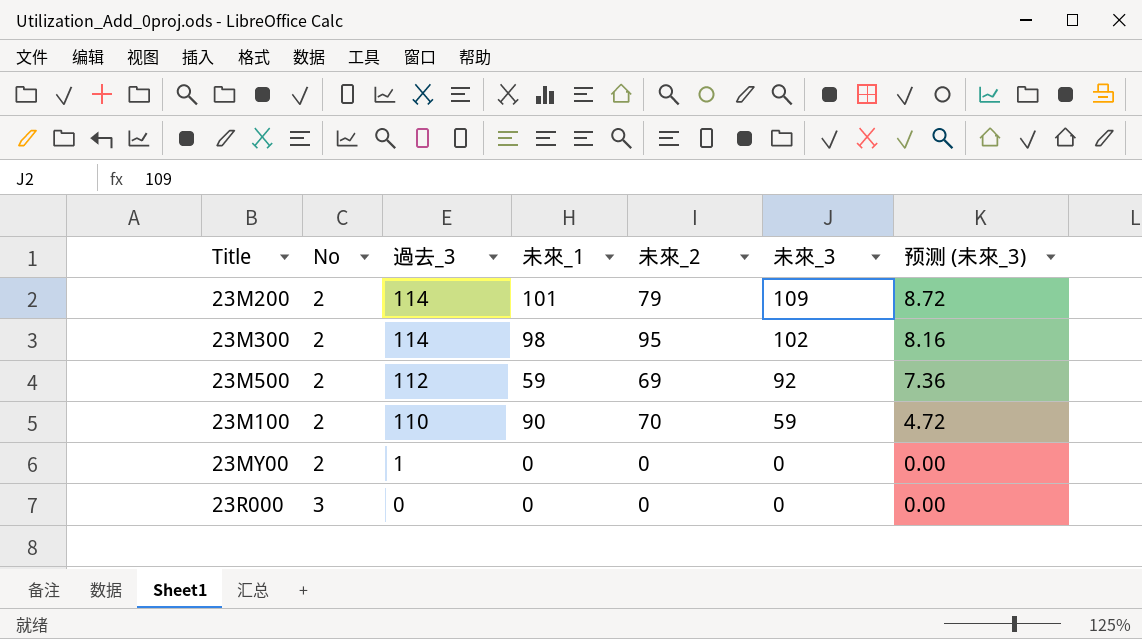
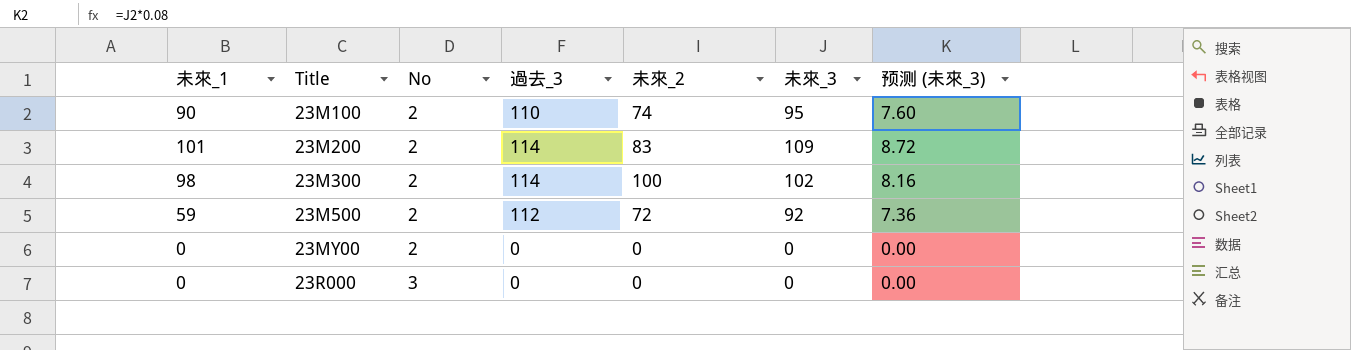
row order: No ascending -> Title ascending
column 未來_1 | position: 4 -> 1
23M100 | 未來_2: 70 -> 74
23M100 | 未來_3: 59 -> 95
23M100 | 预测 (未來_3): 4.72 -> 7.60
23M200 | 未來_2: 79 -> 83
23M300 | 未來_2: 95 -> 100
23M500 | 未來_2: 69 -> 72
23MY00 | 過去_3: 1 -> 0

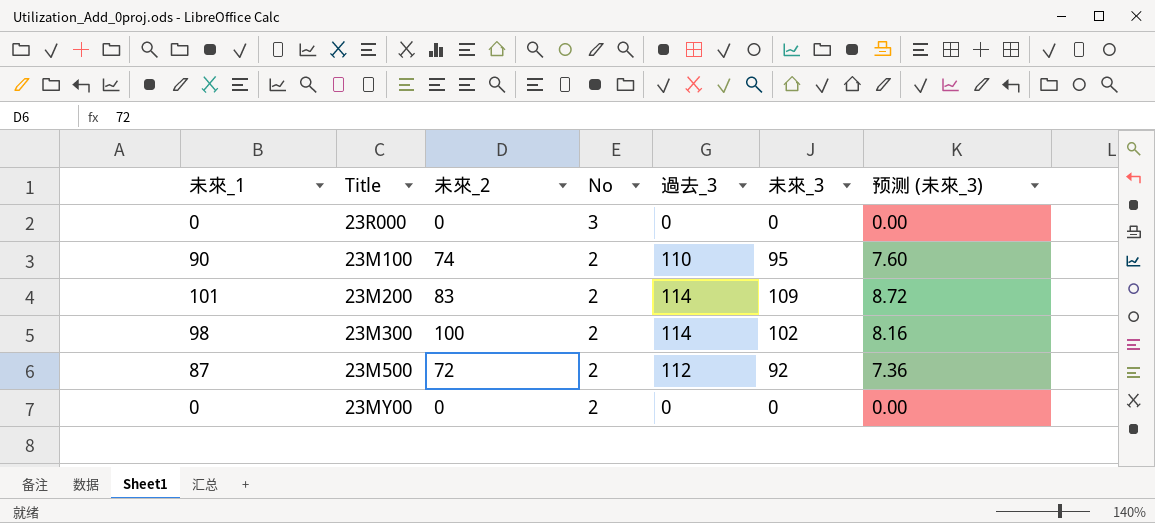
row order: Title ascending -> No descending
column 未來_2 | position: 5 -> 3
23M500 | 未來_1: 59 -> 87

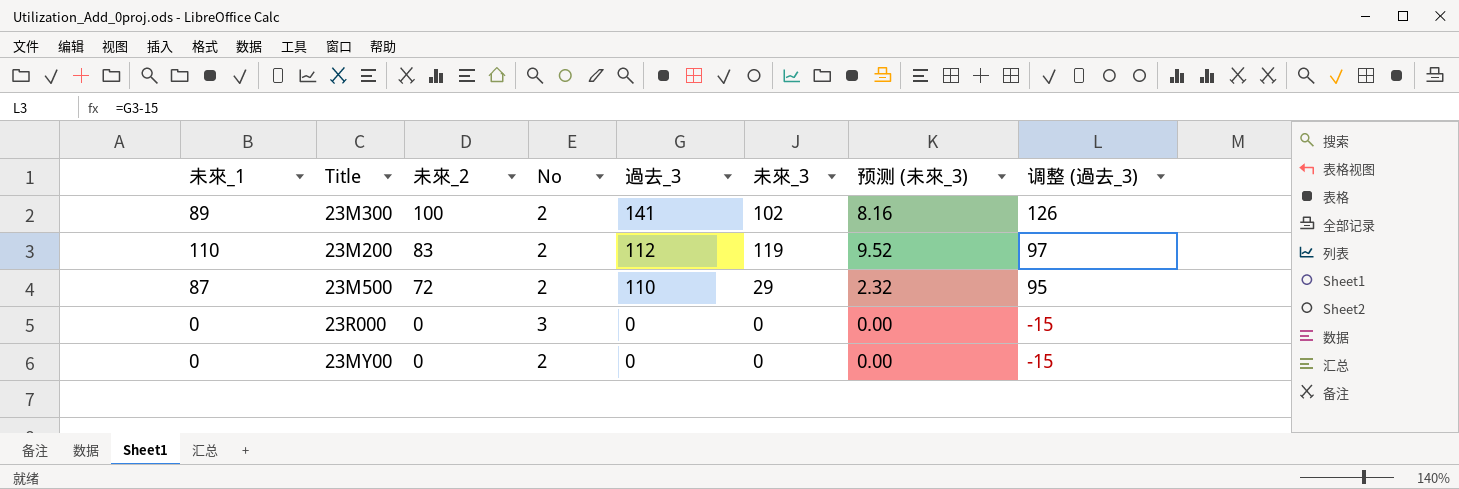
row order: No descending -> 未來_2 descending
column 调整 (過去_3) | formula: none -> [過去_3] - 15
row 23M100: 90 | 74 | 2 | 110 | 95 | 7.60 -> none
23M300 | 未來_1: 98 -> 89
23M300 | 過去_3: 114 -> 141
23M200 | 未來_1: 101 -> 110
23M200 | 過去_3: 114 -> 112
23M200 | 未來_3: 109 -> 119
23M200 | 预测 (未來_3): 8.72 -> 9.52
23M500 | 過去_3: 112 -> 110
23M500 | 未來_3: 92 -> 29
23M500 | 预测 (未來_3): 7.36 -> 2.32

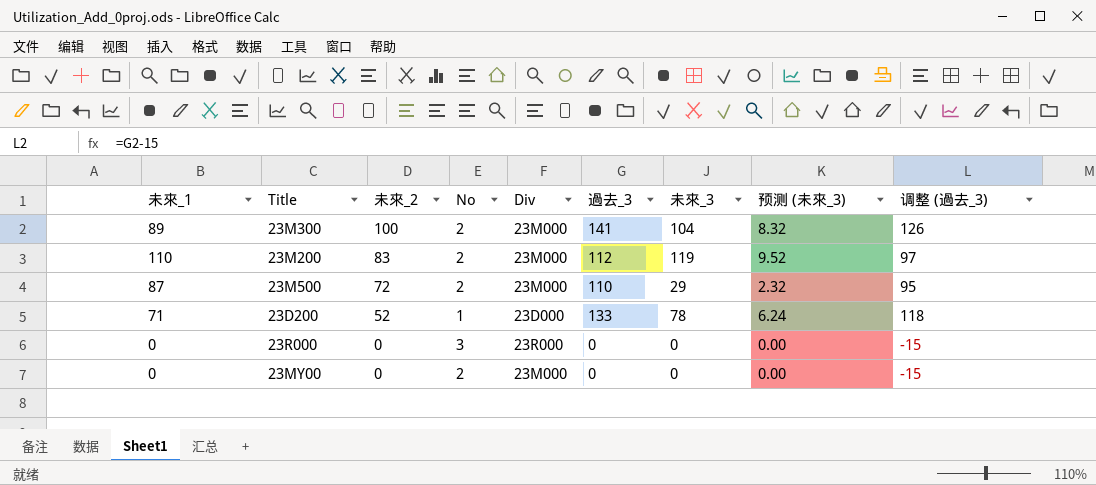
column Div | position: none -> 5
23M300 | 未來_3: 102 -> 104
23M300 | 预测 (未來_3): 8.16 -> 8.32
row 23D200: none -> 71 | 52 | 1 | 23D000 | 133 | 78 | 6.24 | 118

